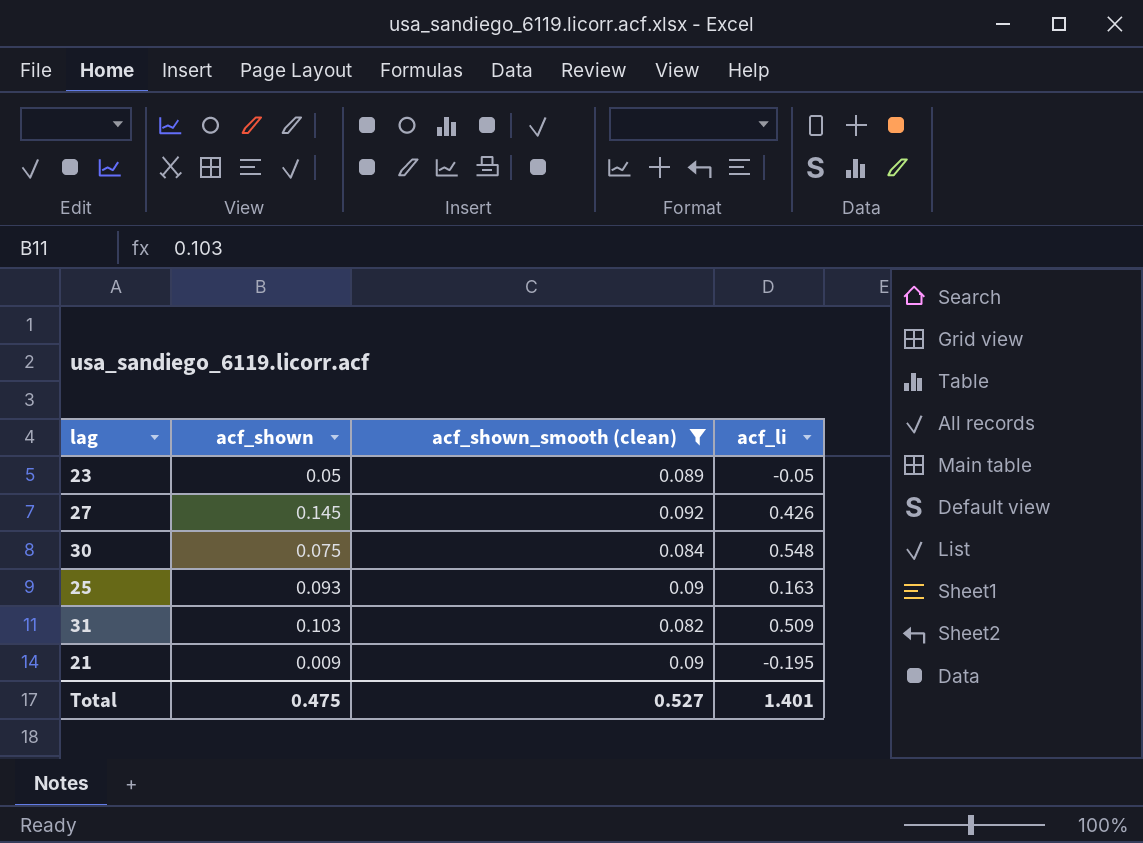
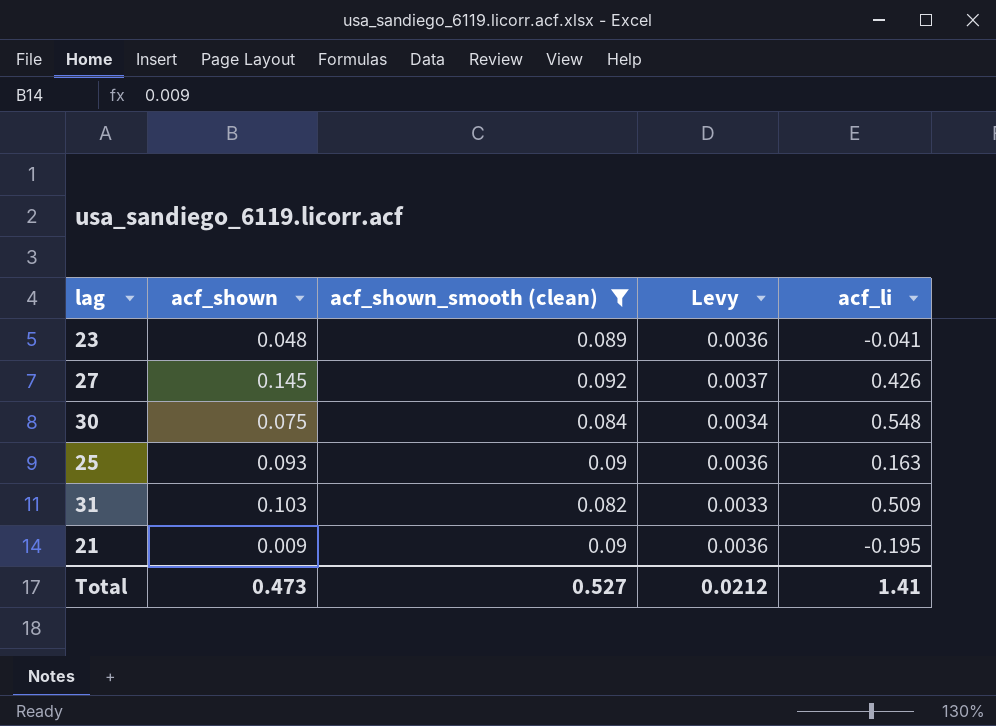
column Levy | formula: none -> [acf_shown_smooth (clean)] * 0.04
23 | acf_shown: 0.05 -> 0.048
23 | acf_li: -0.05 -> -0.041
Total | acf_shown: 0.475 -> 0.473
Total | acf_li: 1.401 -> 1.41

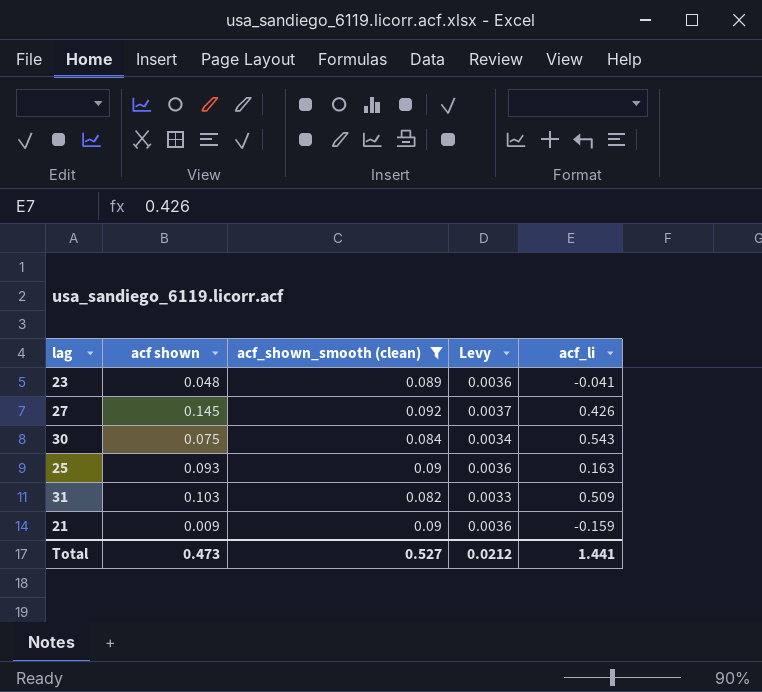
column name: acf_shown -> acf shown
30 | acf_li: 0.548 -> 0.543
21 | acf_li: -0.195 -> -0.159
Total | acf_li: 1.41 -> 1.441

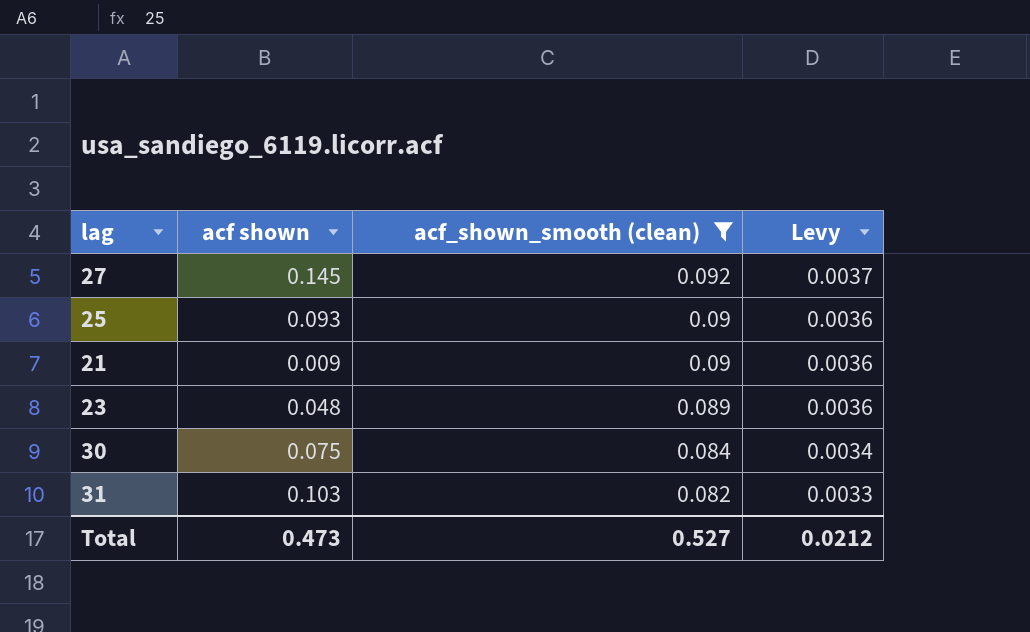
row order: none -> acf_shown_smooth (clean) descending
column acf_li | position: 5 -> none

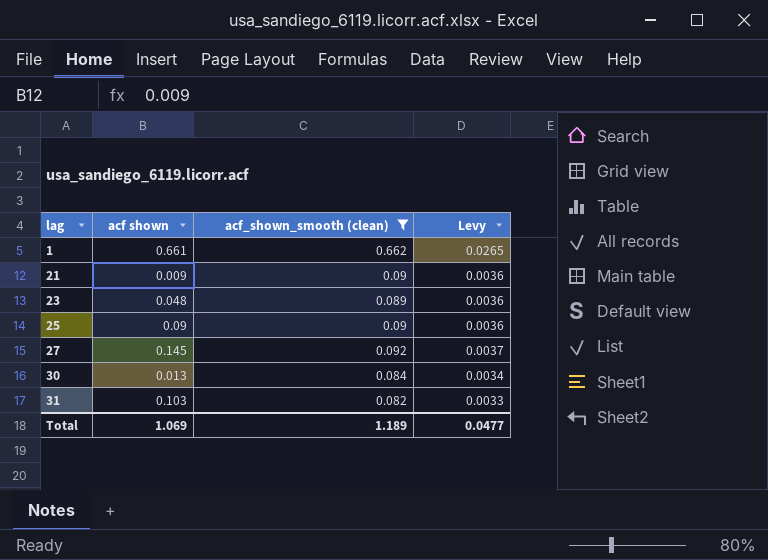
row order: acf_shown_smooth (clean) descending -> lag ascending
row 1: none -> 0.661 | 0.662 | 0.0265
25 | acf shown: 0.093 -> 0.09
30 | acf shown: 0.075 -> 0.013
Total | acf shown: 0.473 -> 1.069
Total | acf_shown_smooth (clean): 0.527 -> 1.189
Total | Levy: 0.0212 -> 0.0477

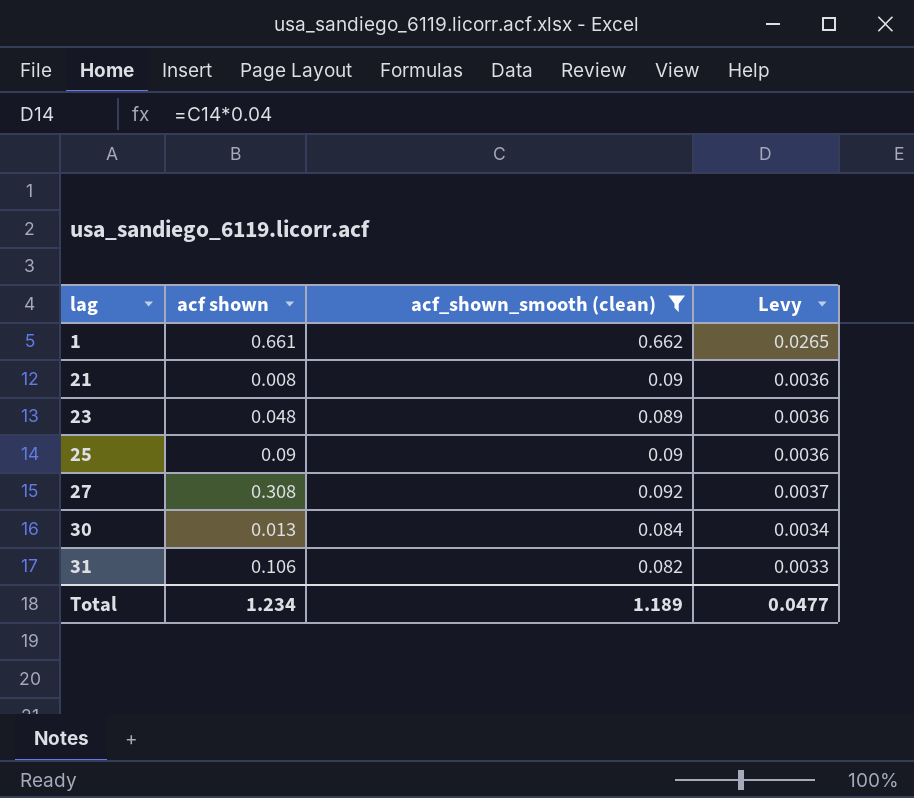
21 | acf shown: 0.009 -> 0.008
27 | acf shown: 0.145 -> 0.308
31 | acf shown: 0.103 -> 0.106
Total | acf shown: 1.069 -> 1.234

